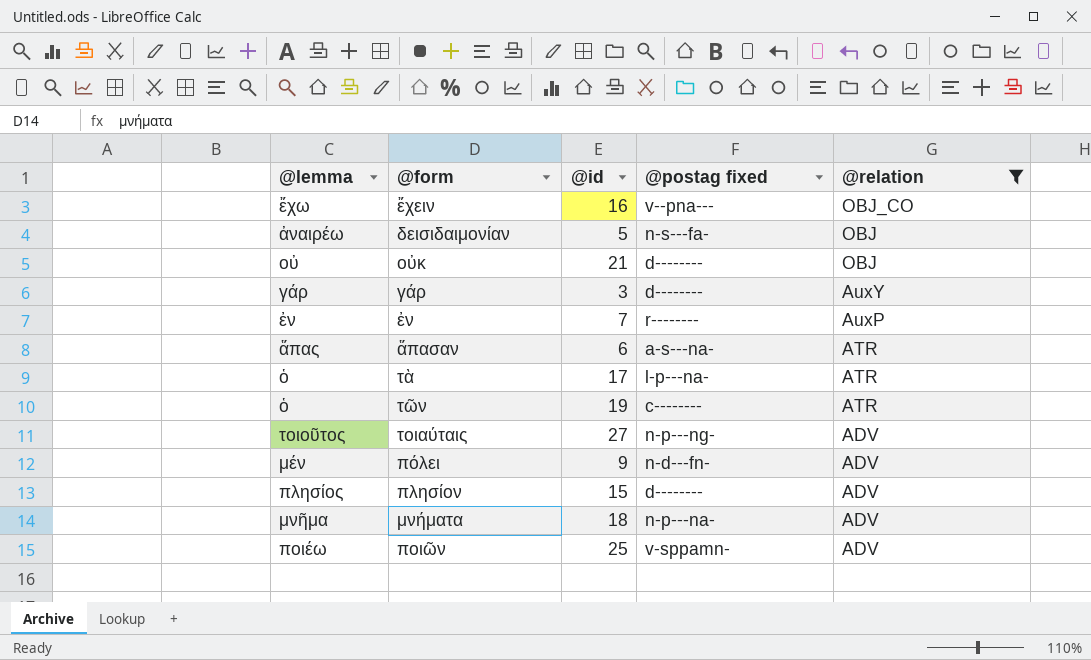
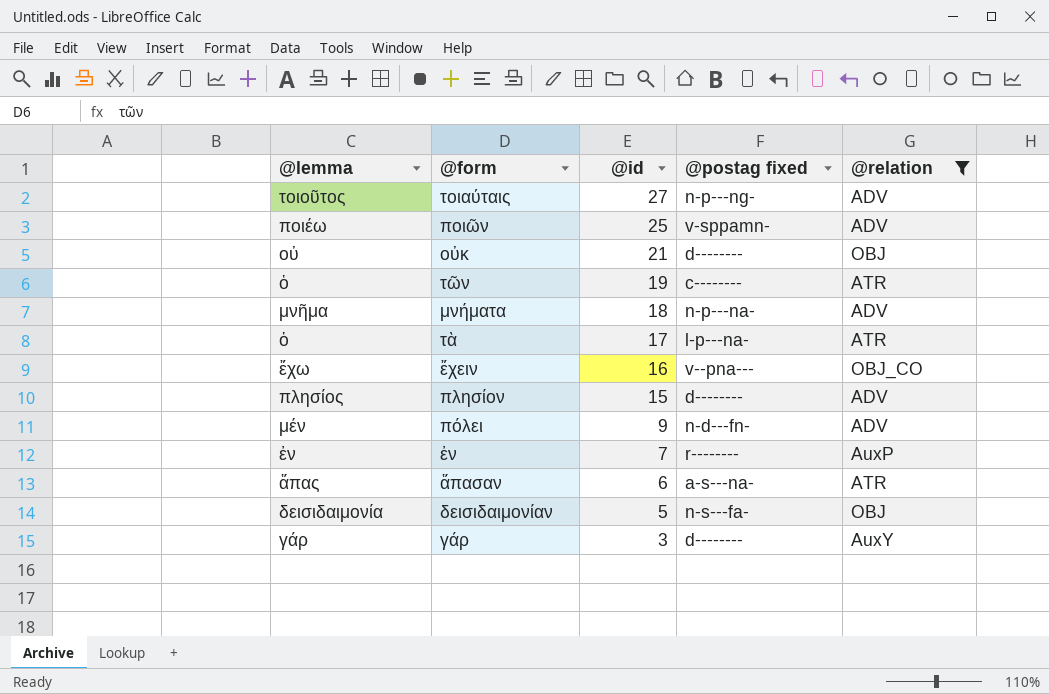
row order: @relation descending -> @id descending
δεισιδαιμονίαν | @lemma: ἀναιρέω -> δεισιδαιμονία

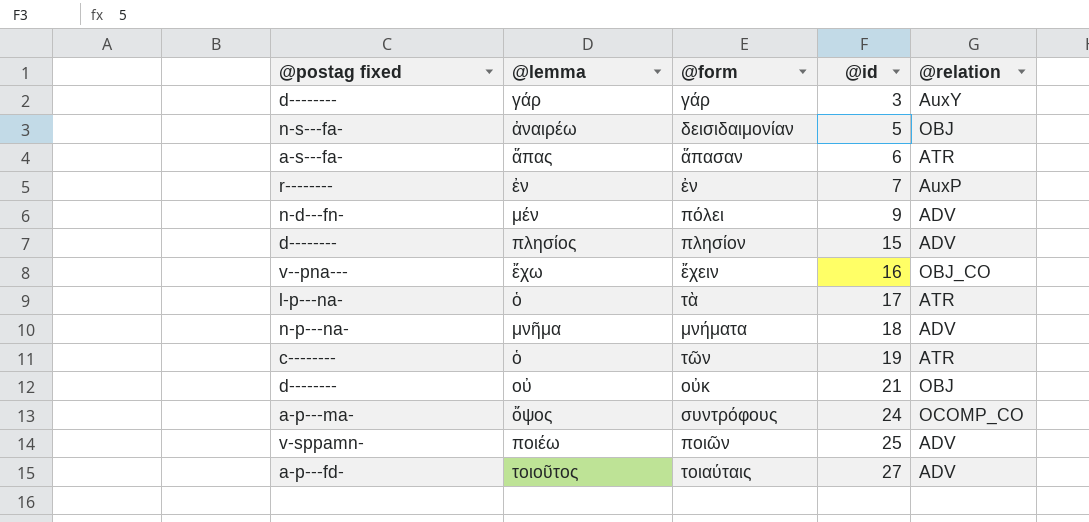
filter: @relation != OCOMP_CO -> none
row order: @id descending -> @id ascending
column @postag fixed | position: 4 -> 1
δεισιδαιμονίαν | @lemma: δεισιδαιμονία -> ἀναιρέω
ἅπασαν | @postag fixed: a-s---na- -> a-s---fa-
τοιαύταις | @postag fixed: n-p---ng- -> a-p---fd-

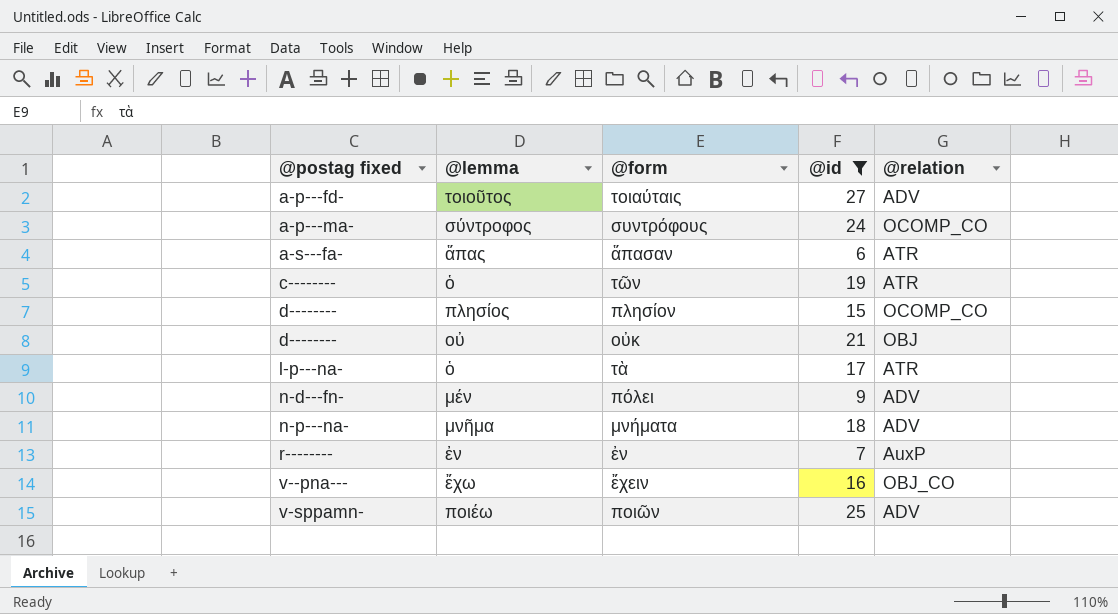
filter: none -> @id >= 6
row order: @id ascending -> @postag fixed ascending
συντρόφους | @lemma: ὄψος -> σύντροφος
πλησίον | @relation: ADV -> OCOMP_CO

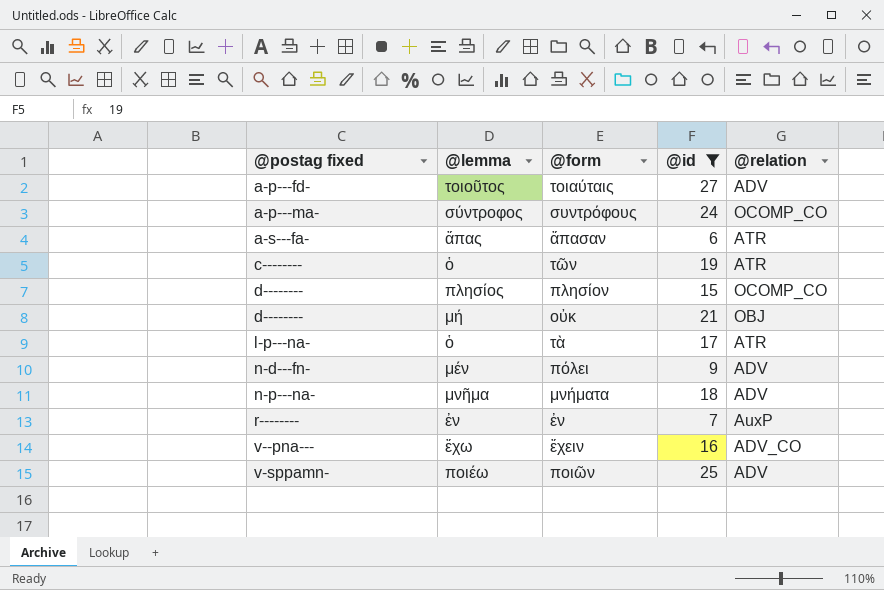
οὐκ | @lemma: οὐ -> μή
ἔχειν | @relation: OBJ_CO -> ADV_CO

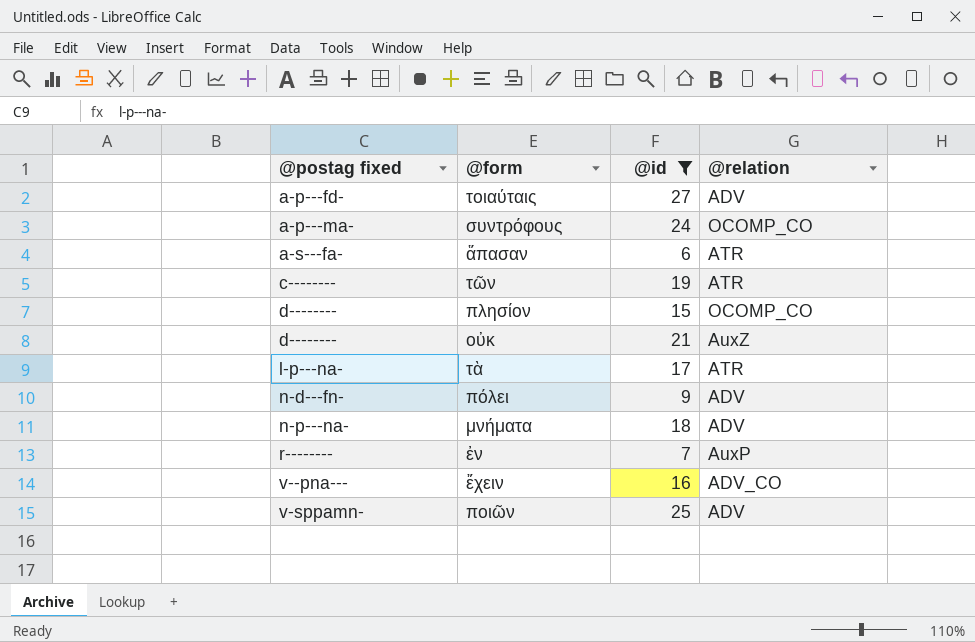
column @lemma | position: 2 -> none
οὐκ | @relation: OBJ -> AuxZ

